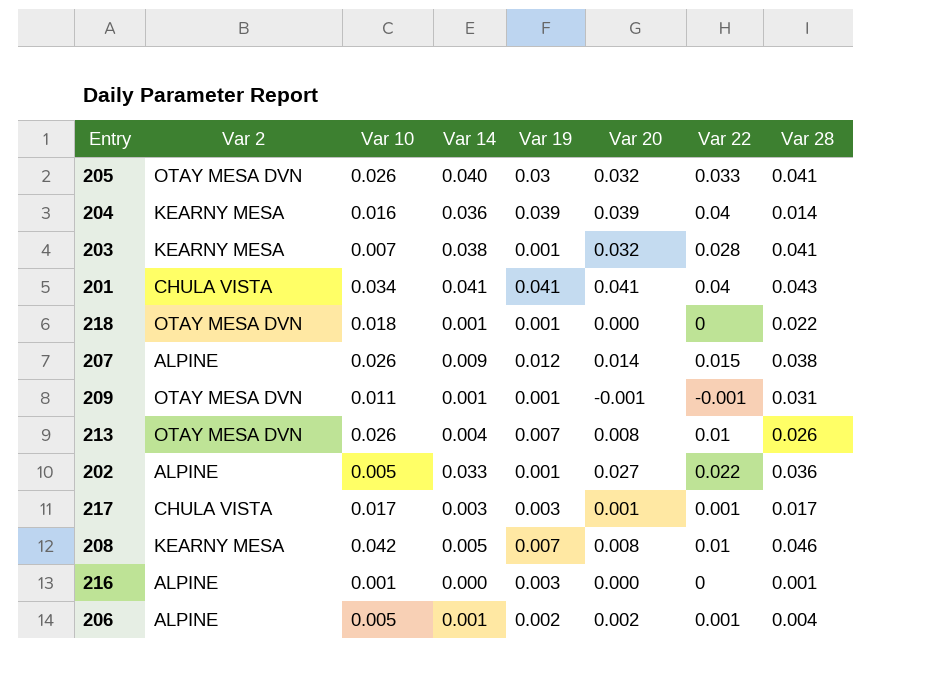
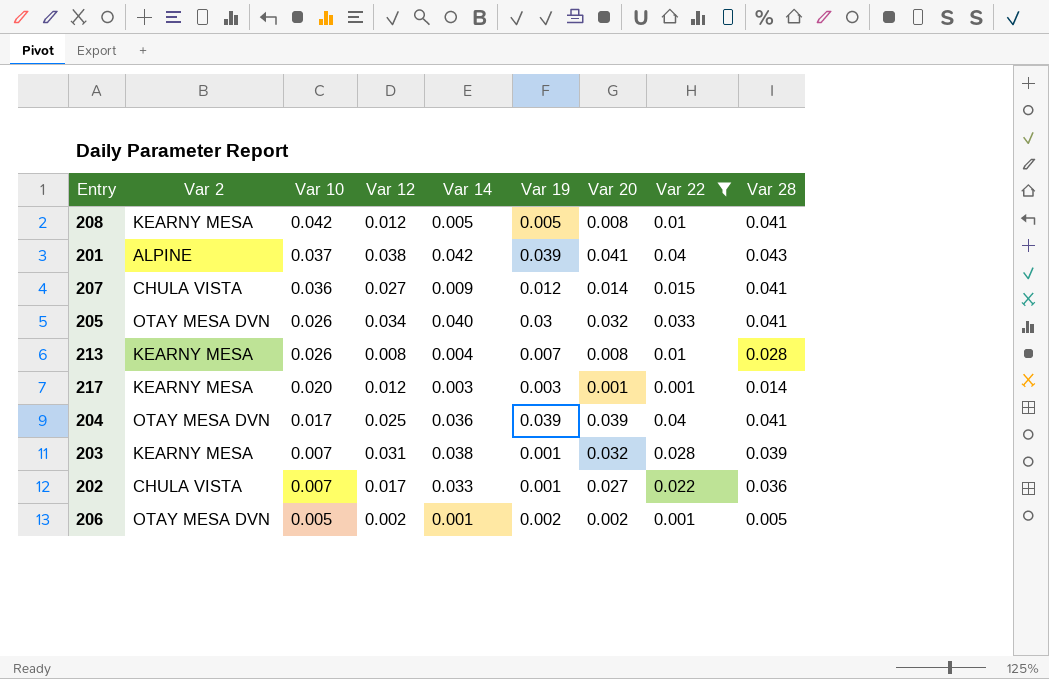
filter: none -> Var 22 >= 0.001
row order: none -> Var 10 descending
column Var 12 | position: none -> 4
208 | Var 19: 0.007 -> 0.005
208 | Var 28: 0.046 -> 0.041
201 | Var 2: CHULA VISTA -> ALPINE
201 | Var 10: 0.034 -> 0.037
201 | Var 14: 0.041 -> 0.042
201 | Var 19: 0.041 -> 0.039
207 | Var 2: ALPINE -> CHULA VISTA
207 | Var 10: 0.026 -> 0.036
207 | Var 28: 0.038 -> 0.041
213 | Var 2: OTAY MESA DVN -> KEARNY MESA
213 | Var 28: 0.026 -> 0.028
217 | Var 2: CHULA VISTA -> KEARNY MESA
217 | Var 10: 0.017 -> 0.020
217 | Var 28: 0.017 -> 0.014
204 | Var 2: KEARNY MESA -> OTAY MESA DVN
204 | Var 10: 0.016 -> 0.017
204 | Var 28: 0.014 -> 0.041
203 | Var 28: 0.041 -> 0.039
202 | Var 2: ALPINE -> CHULA VISTA
202 | Var 10: 0.005 -> 0.007
206 | Var 2: ALPINE -> OTAY MESA DVN
206 | Var 28: 0.004 -> 0.005

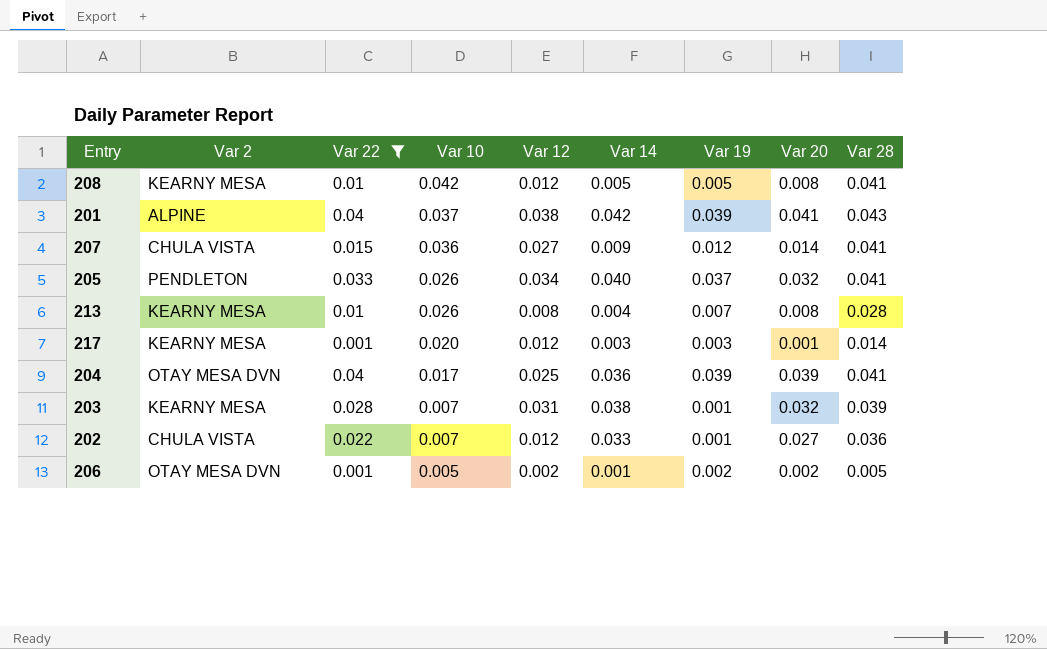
column Var 22 | position: 8 -> 3
205 | Var 2: OTAY MESA DVN -> PENDLETON
205 | Var 19: 0.03 -> 0.037
202 | Var 12: 0.017 -> 0.012

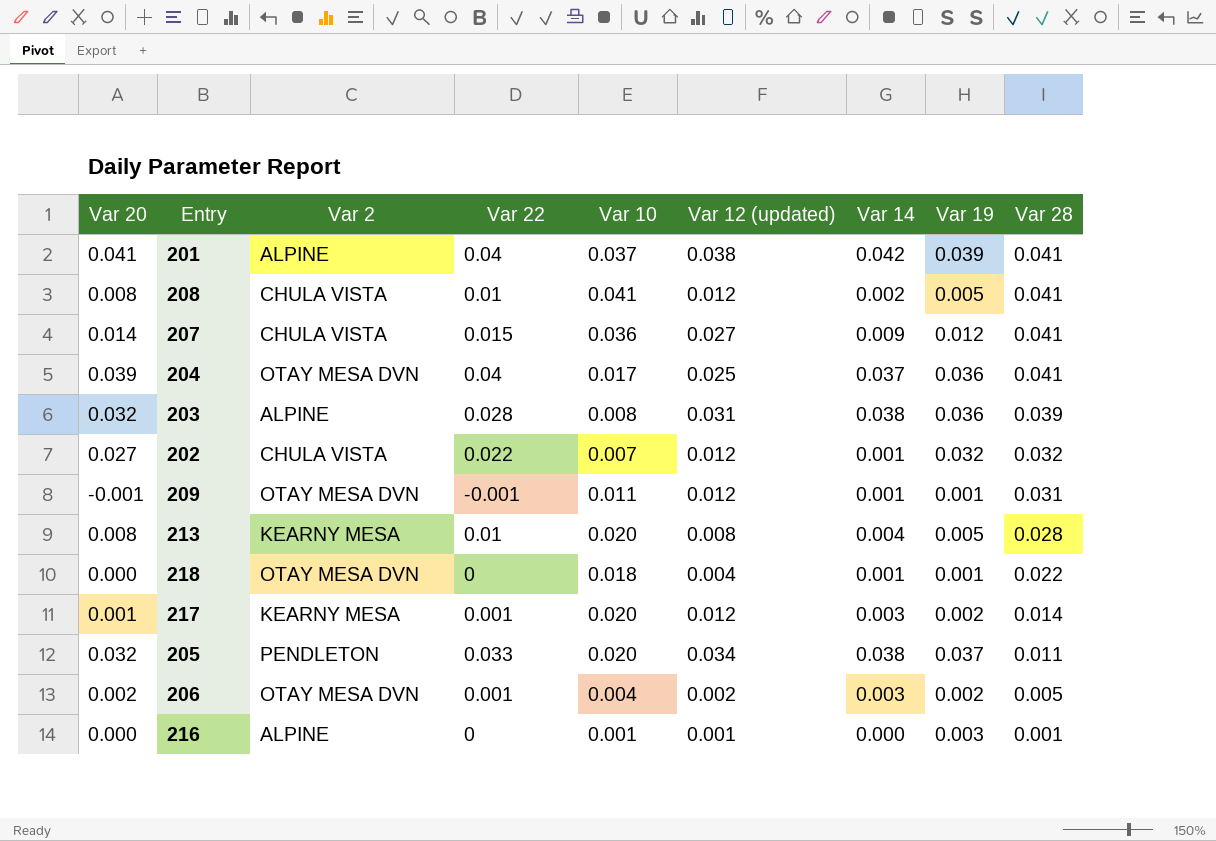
filter: Var 22 >= 0.001 -> none
row order: Var 10 descending -> Var 28 descending
column Var 20 | position: 8 -> 1
column name: Var 12 -> Var 12 (updated)
201 | Var 28: 0.043 -> 0.041
208 | Var 2: KEARNY MESA -> CHULA VISTA
208 | Var 10: 0.042 -> 0.041
208 | Var 14: 0.005 -> 0.002
204 | Var 14: 0.036 -> 0.037
204 | Var 19: 0.039 -> 0.036
203 | Var 2: KEARNY MESA -> ALPINE
203 | Var 10: 0.007 -> 0.008
203 | Var 19: 0.001 -> 0.036
202 | Var 14: 0.033 -> 0.001
202 | Var 19: 0.001 -> 0.032
202 | Var 28: 0.036 -> 0.032
213 | Var 10: 0.026 -> 0.020
213 | Var 19: 0.007 -> 0.005
217 | Var 19: 0.003 -> 0.002
205 | Var 10: 0.026 -> 0.020
205 | Var 14: 0.040 -> 0.038
205 | Var 28: 0.041 -> 0.011
206 | Var 10: 0.005 -> 0.004
206 | Var 14: 0.001 -> 0.003

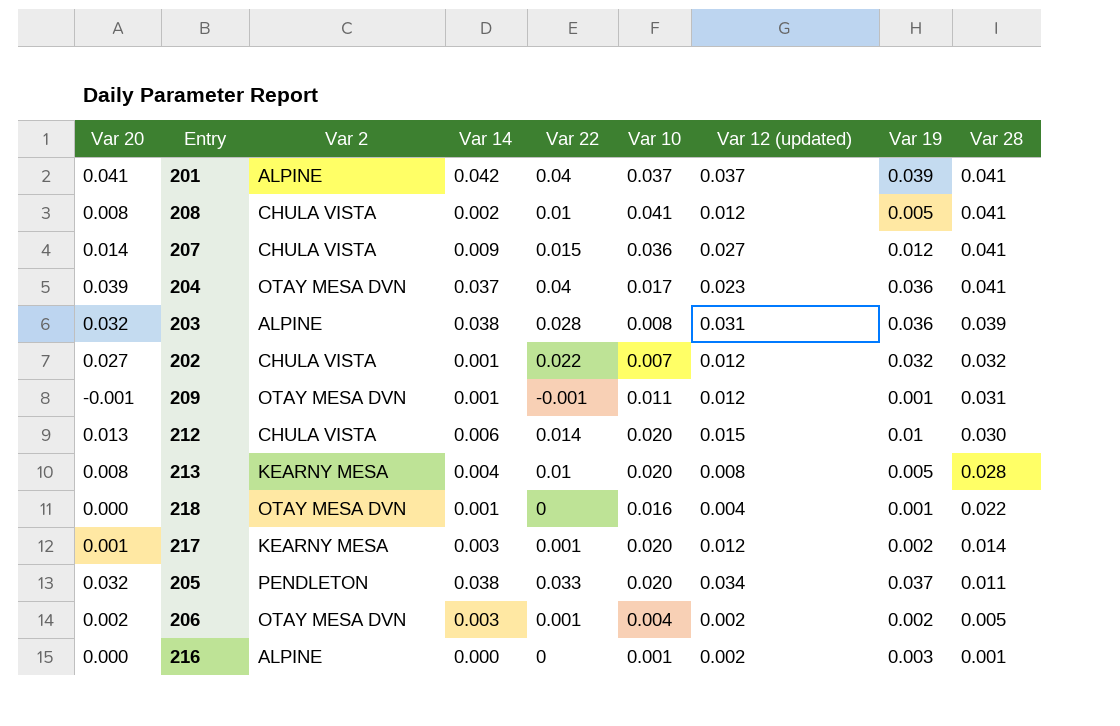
column Var 14 | position: 7 -> 4
201 | Var 12 (updated): 0.038 -> 0.037
204 | Var 12 (updated): 0.025 -> 0.023
row 212: none -> 0.013 | CHULA VISTA | 0.006 | 0.014 | 0.020 | 0.015 | 0.01 | 0.030
218 | Var 10: 0.018 -> 0.016
216 | Var 12 (updated): 0.001 -> 0.002

